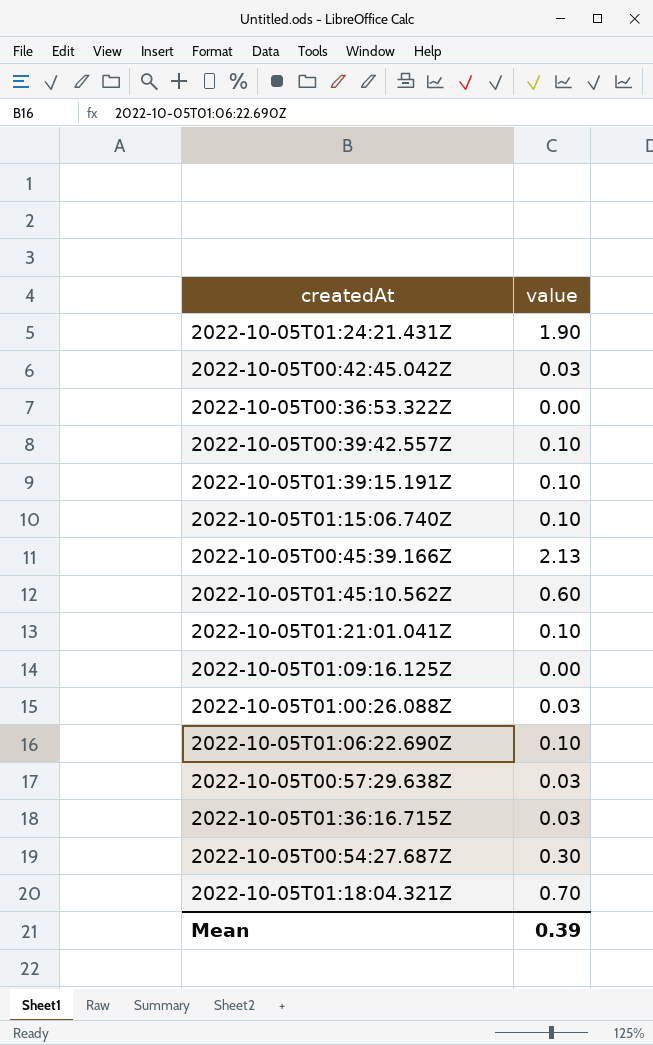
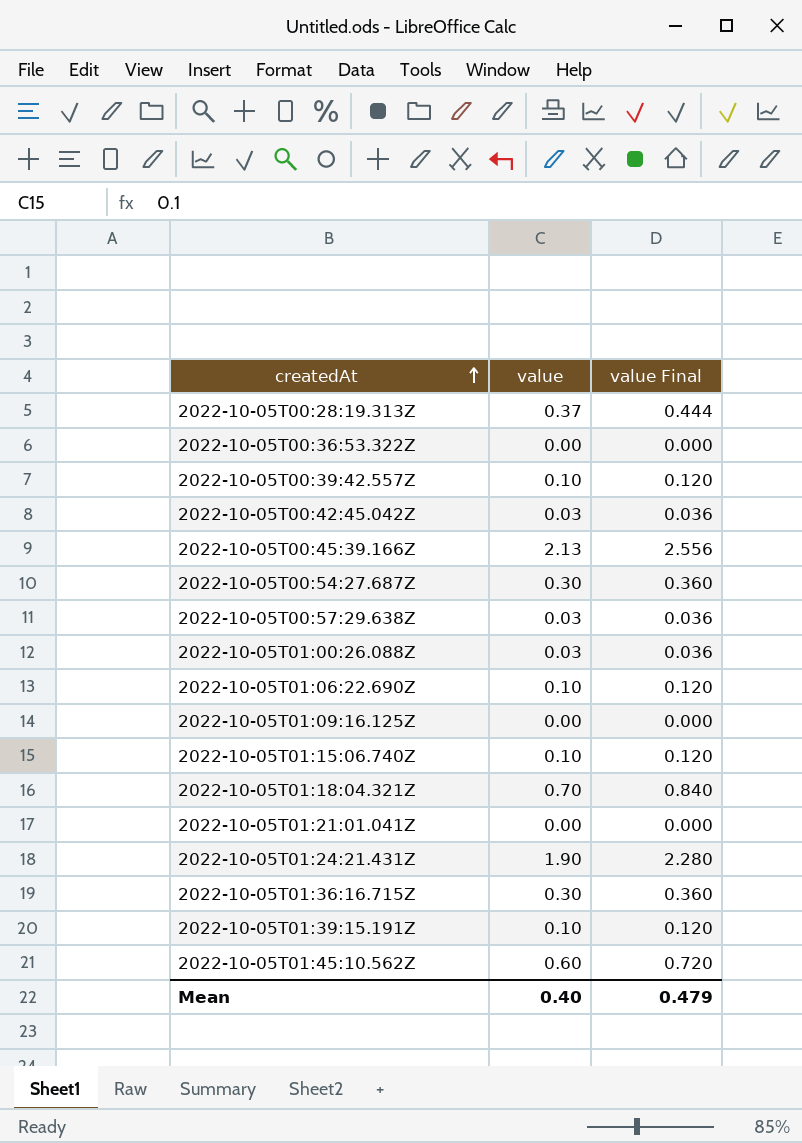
row order: none -> createdAt ascending
column value Final | formula: none -> [value] * 1.2
row 2022-10-05T00:28:19.313Z: none -> 0.37 | 0.444
2022-10-05T01:21:01.041Z | value: 0.10 -> 0.00
2022-10-05T01:36:16.715Z | value: 0.03 -> 0.30
Mean | value: 0.39 -> 0.40

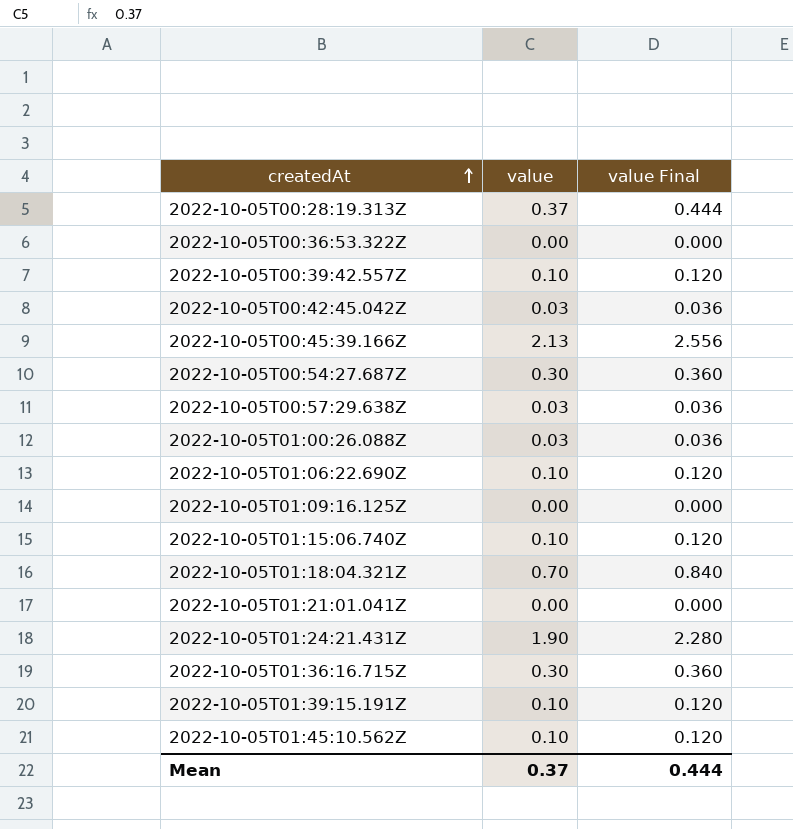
2022-10-05T01:45:10.562Z | value: 0.60 -> 0.10
2022-10-05T01:45:10.562Z | value Final: 0.720 -> 0.120
Mean | value: 0.40 -> 0.37
Mean | value Final: 0.479 -> 0.444

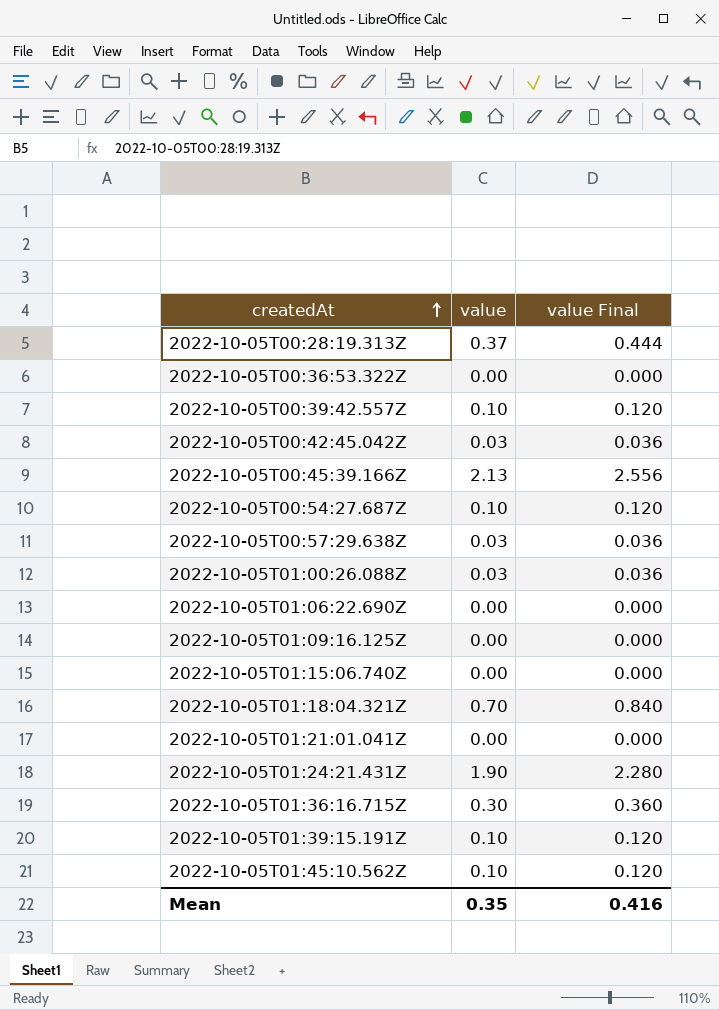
2022-10-05T00:54:27.687Z | value: 0.30 -> 0.10
2022-10-05T00:54:27.687Z | value Final: 0.360 -> 0.120
2022-10-05T01:06:22.690Z | value: 0.10 -> 0.00
2022-10-05T01:06:22.690Z | value Final: 0.120 -> 0.000
2022-10-05T01:15:06.740Z | value: 0.10 -> 0.00
2022-10-05T01:15:06.740Z | value Final: 0.120 -> 0.000
Mean | value: 0.37 -> 0.35
Mean | value Final: 0.444 -> 0.416

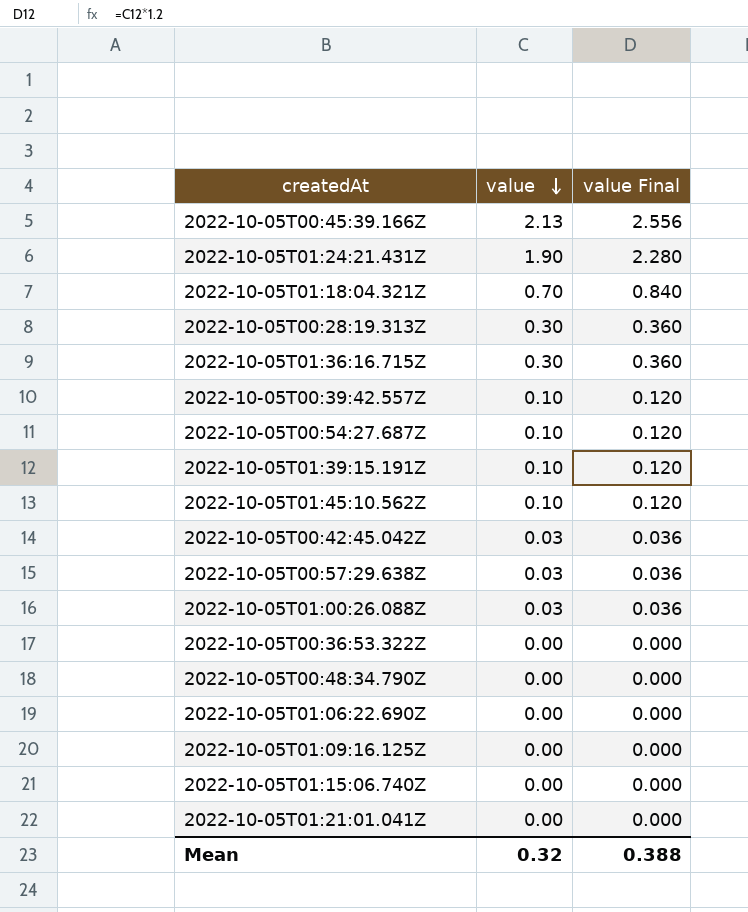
row order: createdAt ascending -> value descending
2022-10-05T00:28:19.313Z | value: 0.37 -> 0.30
2022-10-05T00:28:19.313Z | value Final: 0.444 -> 0.360
row 2022-10-05T00:48:34.790Z: none -> 0.00 | 0.000
Mean | value: 0.35 -> 0.32
Mean | value Final: 0.416 -> 0.388

